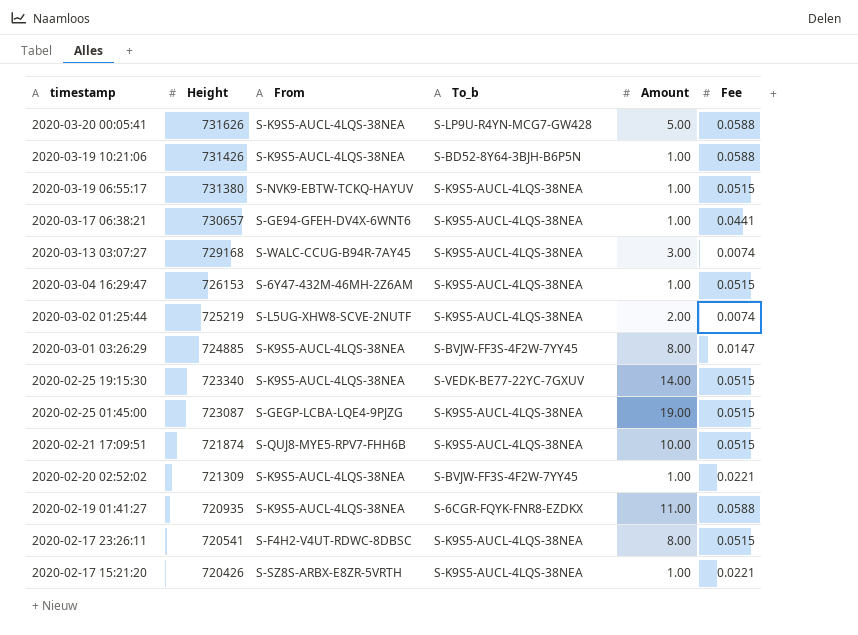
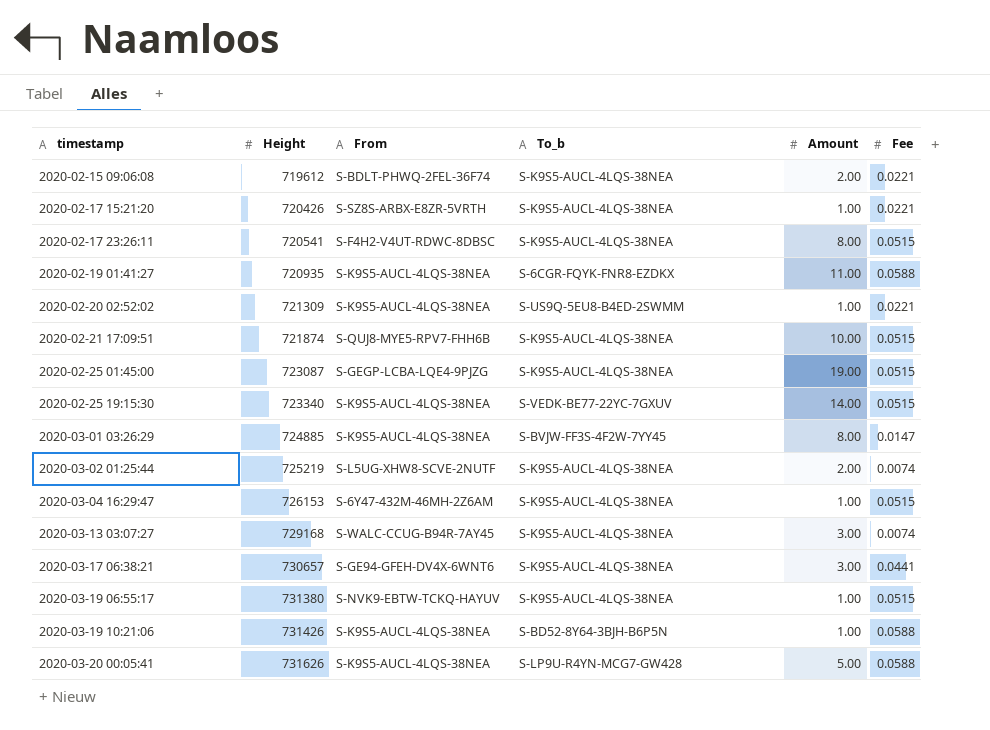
row order: timestamp descending -> timestamp ascending
row 2020-02-15 09:06:08: none -> 719612 | S-BDLT-PHWQ-2FEL-36F74 | S-K9S5-AUCL-4LQS-38NEA | 2.00 | 0.0221
2020-02-20 02:52:02 | To_b: S-BVJW-FF3S-4F2W-7YY45 -> S-US9Q-5EU8-B4ED-2SWMM
2020-03-17 06:38:21 | Amount: 1.00 -> 3.00

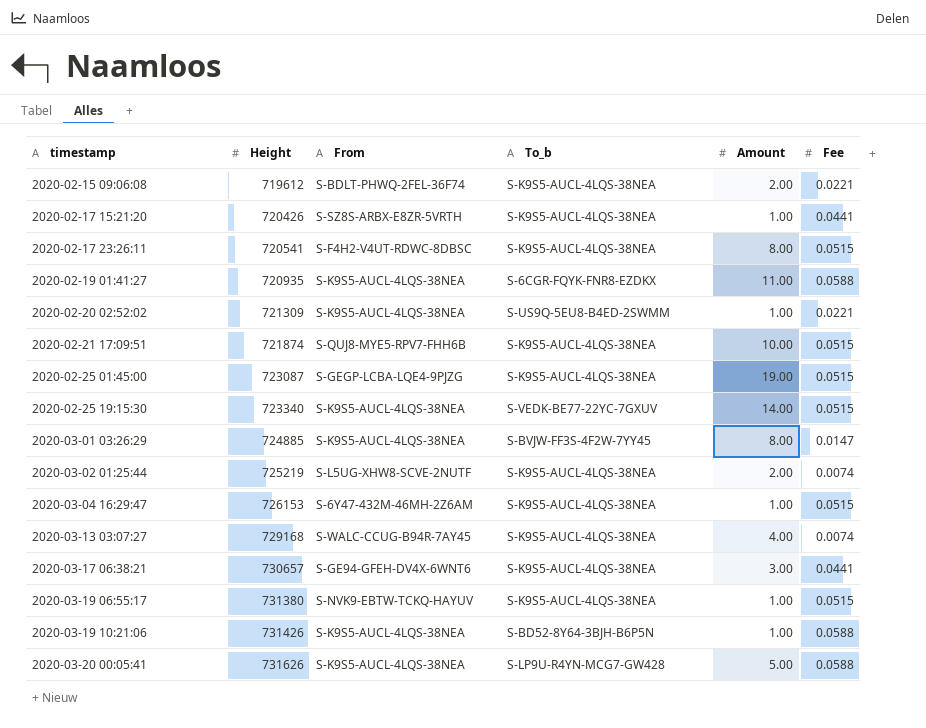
2020-02-17 15:21:20 | Fee: 0.0221 -> 0.0441
2020-03-13 03:07:27 | Amount: 3.00 -> 4.00

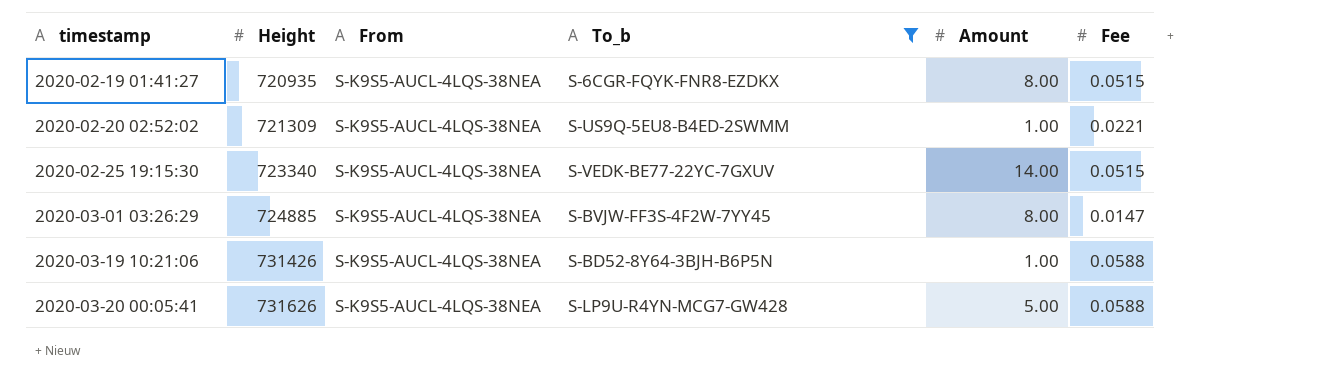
filter: none -> To_b != S-K9S5-AUCL-4LQS-38NEA
2020-02-19 01:41:27 | Amount: 11.00 -> 8.00
2020-02-19 01:41:27 | Fee: 0.0588 -> 0.0515

